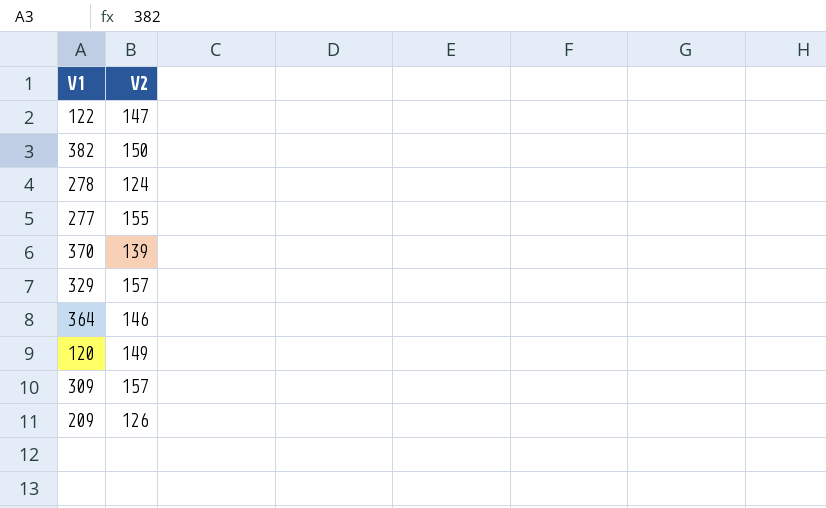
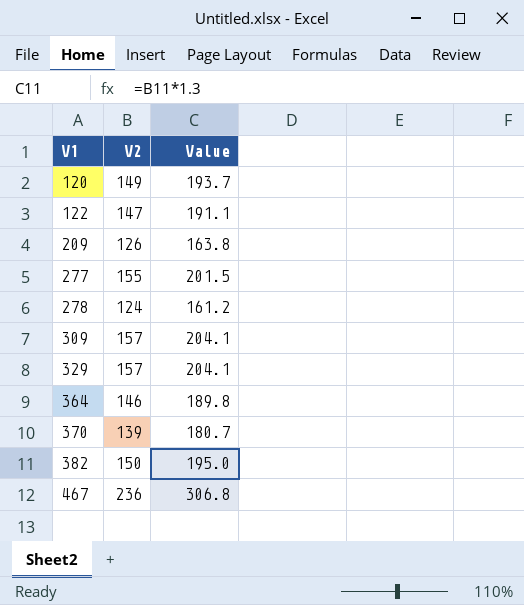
row order: none -> V1 ascending
column Value | formula: none -> [V2] * 1.3
row 467: none -> 236 | 306.8

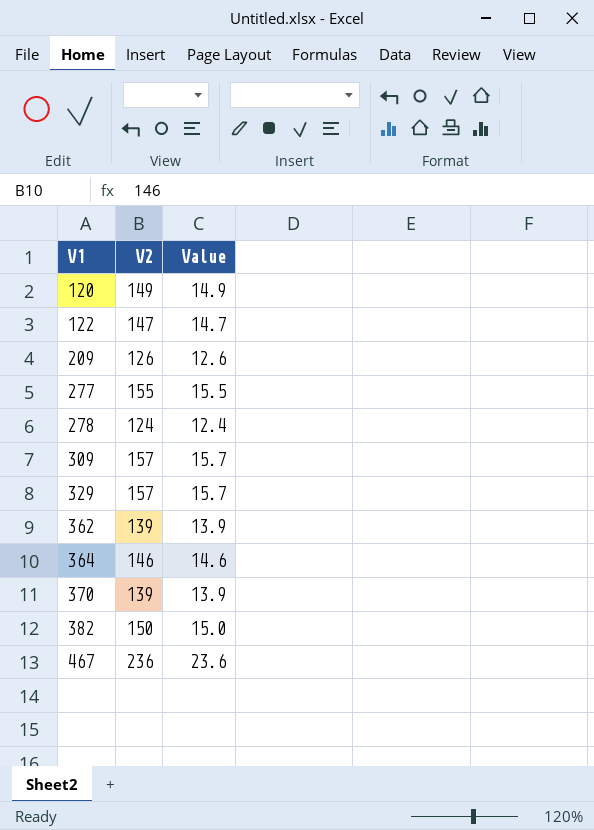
column Value | formula: [V2] * 1.3 -> [V2] * 0.1
row 362: none -> 139 | 13.9

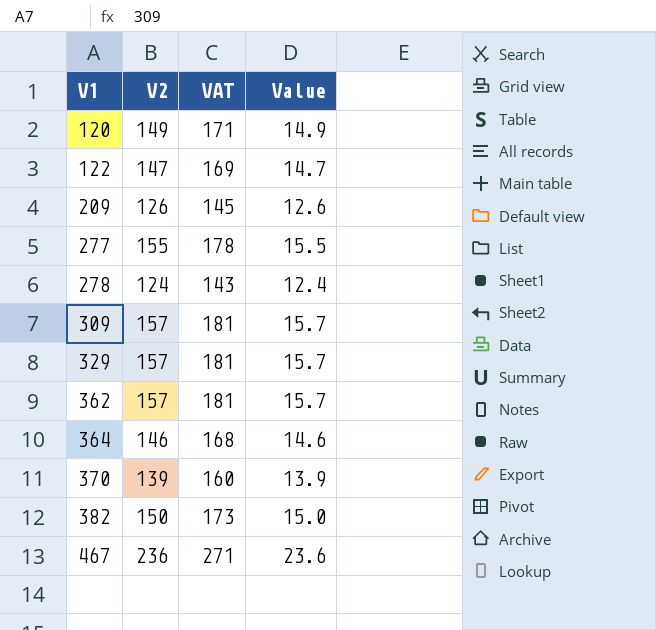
column VAT | formula: none -> [V2] * 1.15
362 | V2: 139 -> 157
362 | Value: 13.9 -> 15.7

